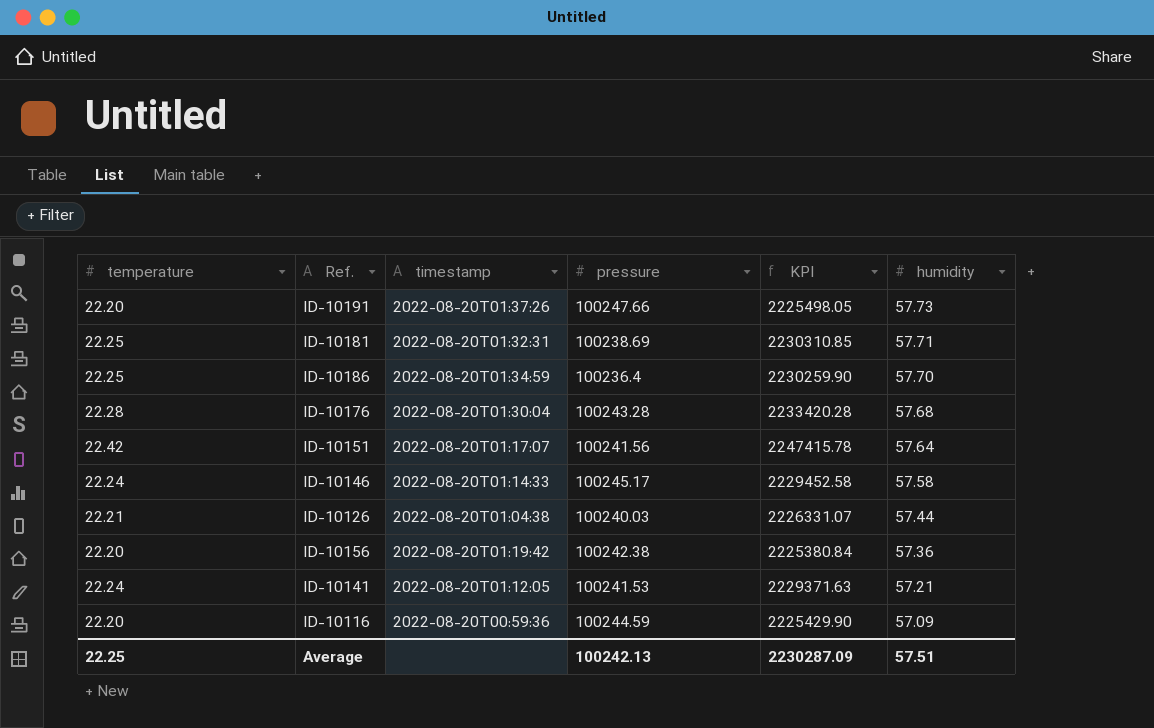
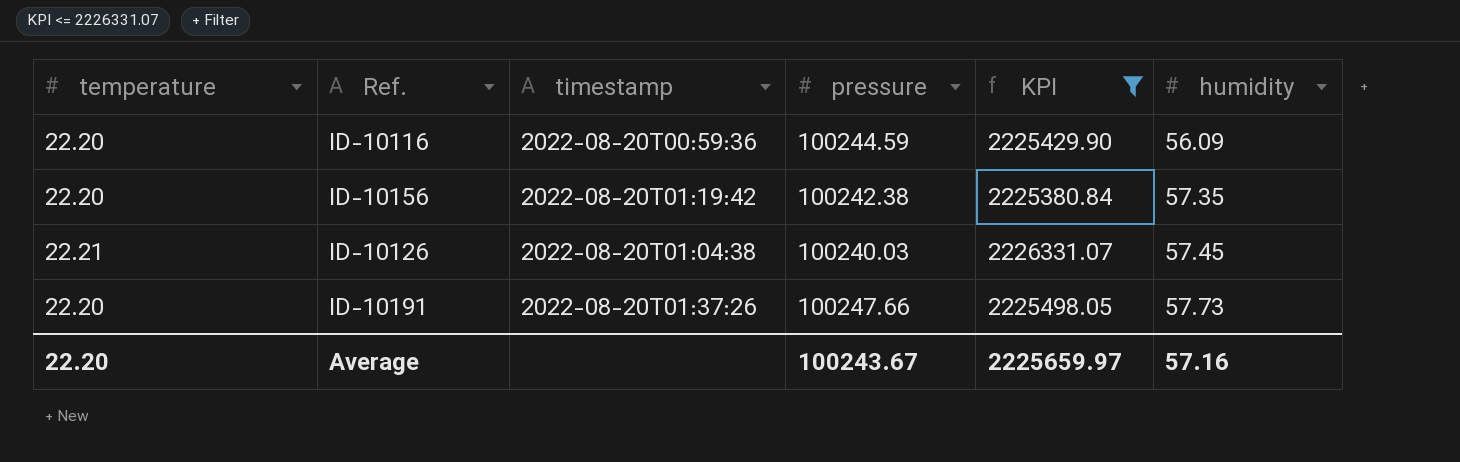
filter: none -> KPI <= 2226331.07
row order: humidity descending -> humidity ascending
ID-10116 | humidity: 57.09 -> 56.09
ID-10156 | humidity: 57.36 -> 57.35
ID-10126 | humidity: 57.44 -> 57.45
Average | temperature: 22.25 -> 22.20
Average | pressure: 100242.13 -> 100243.67
Average | KPI: 2230287.09 -> 2225659.97
Average | humidity: 57.51 -> 57.16

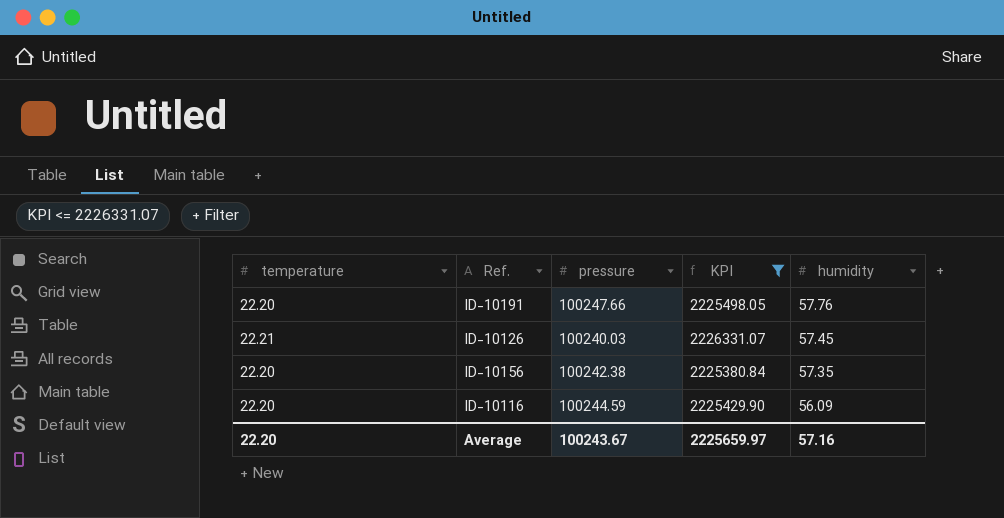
row order: humidity ascending -> humidity descending
column timestamp | position: 3 -> none
ID-10191 | humidity: 57.73 -> 57.76

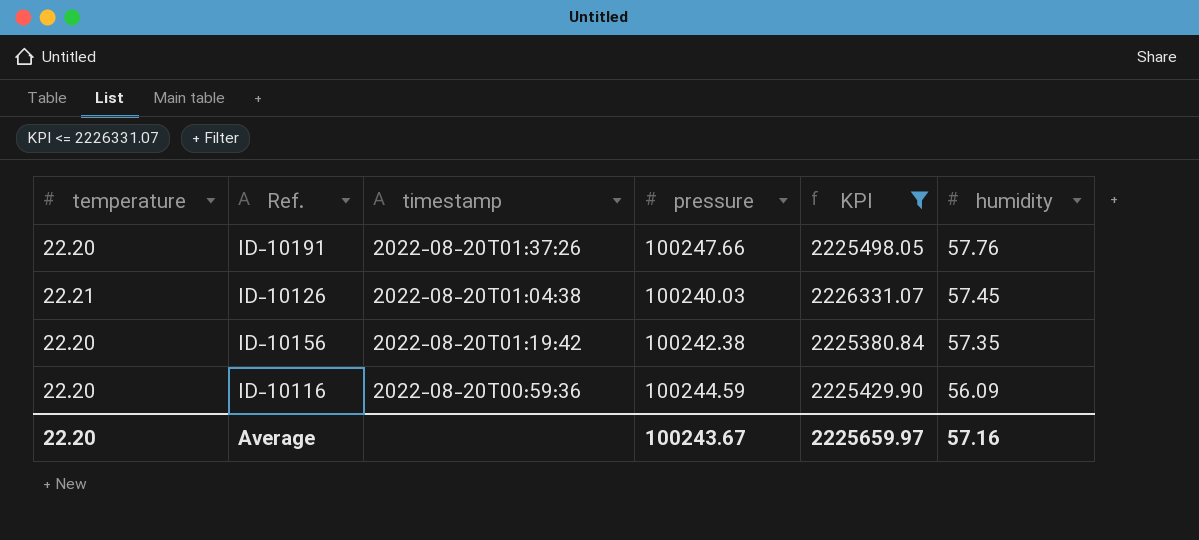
column timestamp | position: none -> 3

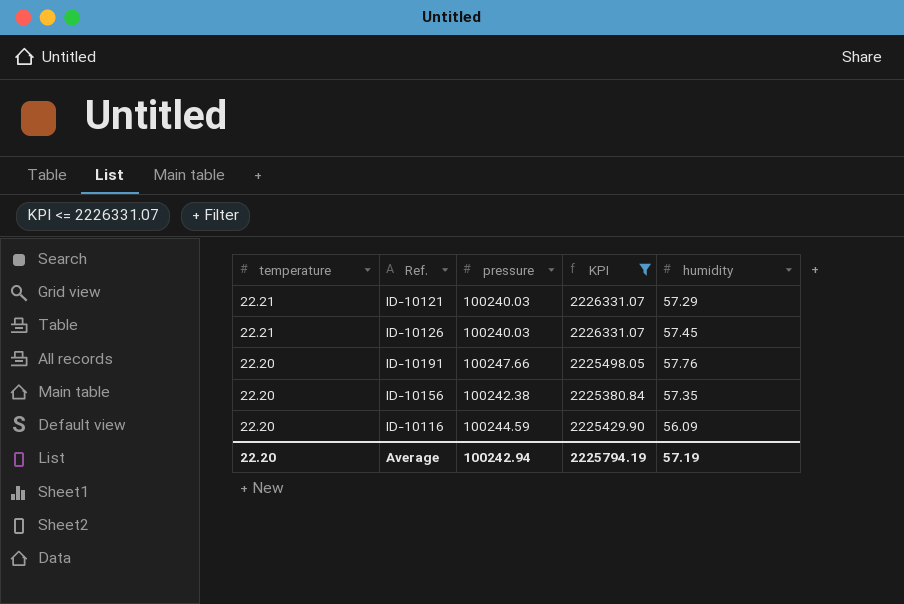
row order: humidity descending -> temperature descending
column timestamp | position: 3 -> none
row ID-10121: none -> 22.21 | 100240.03 | 2226331.07 | 57.29
Average | pressure: 100243.67 -> 100242.94
Average | KPI: 2225659.97 -> 2225794.19
Average | humidity: 57.16 -> 57.19

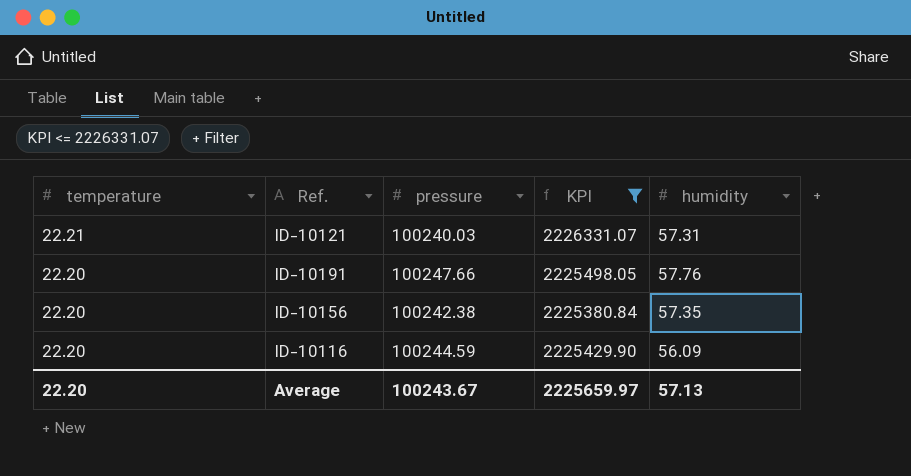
row ID-10126: 22.21 | 100240.03 | 2226331.07 | 57.45 -> none
ID-10121 | humidity: 57.29 -> 57.31
Average | pressure: 100242.94 -> 100243.67
Average | KPI: 2225794.19 -> 2225659.97
Average | humidity: 57.19 -> 57.13

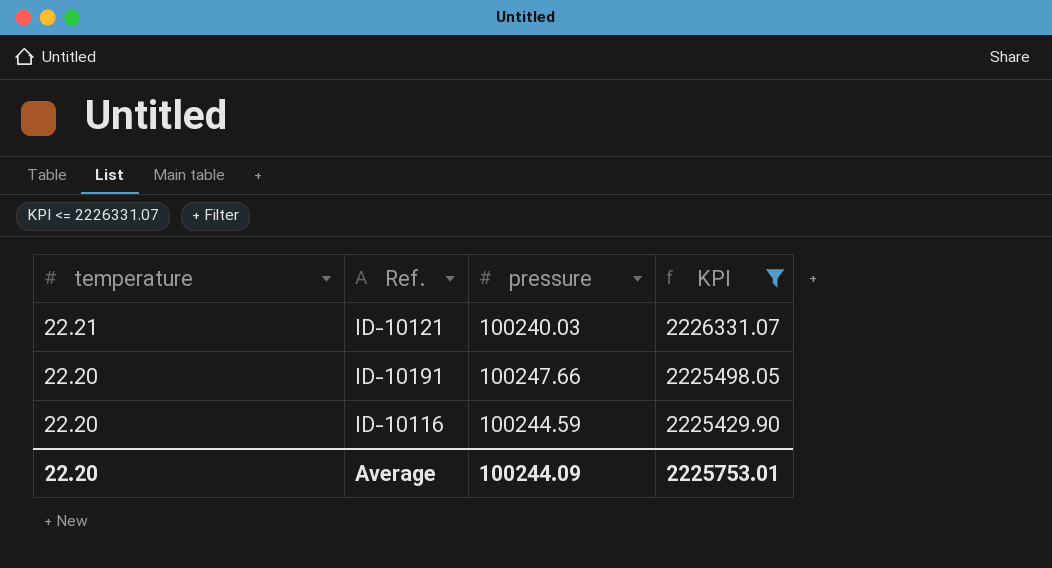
column humidity | position: 5 -> none
row ID-10156: 22.20 | 100242.38 | 2225380.84 | 57.35 -> none
Average | pressure: 100243.67 -> 100244.09
Average | KPI: 2225659.97 -> 2225753.01

